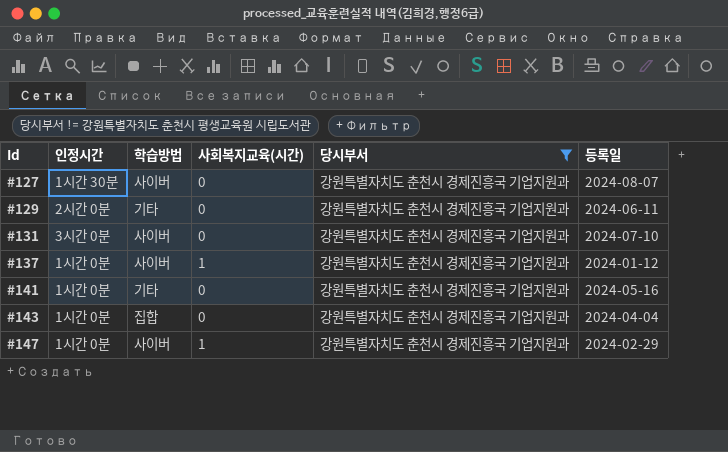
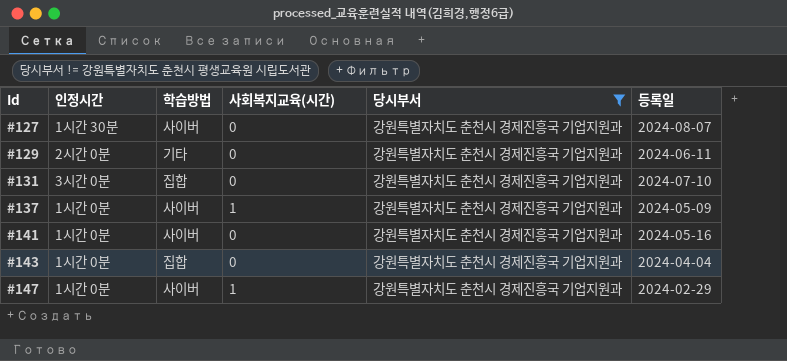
#131 | 학습방법: 사이버 -> 집합
#137 | 등록일: 2024-01-12 -> 2024-05-09
#141 | 학습방법: 기타 -> 사이버

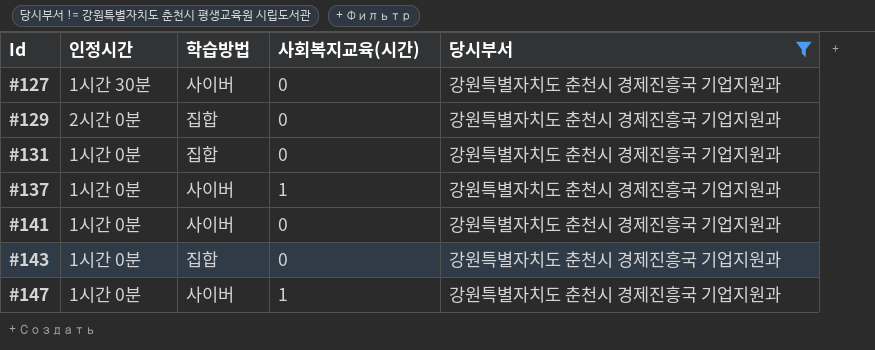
column 등록일 | position: 6 -> none
#129 | 학습방법: 기타 -> 집합
#131 | 인정시간: 3시간 0분 -> 1시간 0분

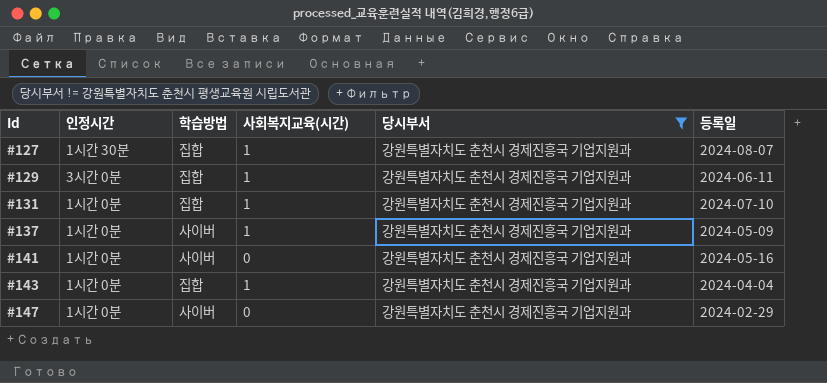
column 등록일 | position: none -> 6
#127 | 학습방법: 사이버 -> 집합
#127 | 사회복지교육(시간): 0 -> 1
#129 | 인정시간: 2시간 0분 -> 3시간 0분
#129 | 사회복지교육(시간): 0 -> 1
#131 | 사회복지교육(시간): 0 -> 1
#143 | 사회복지교육(시간): 0 -> 1
#147 | 사회복지교육(시간): 1 -> 0

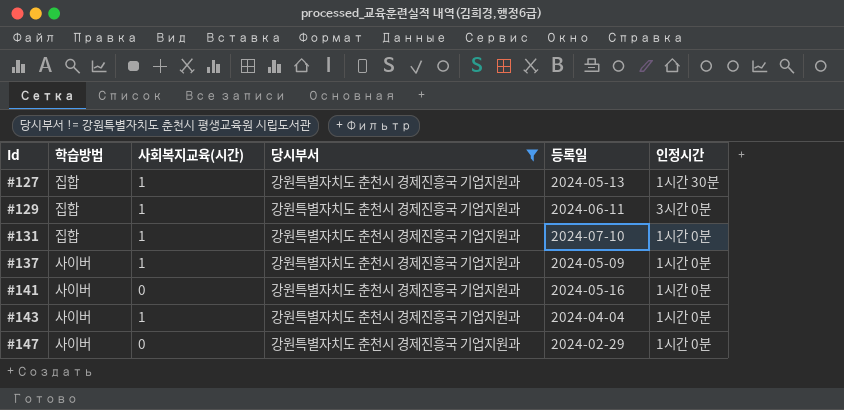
column 인정시간 | position: 2 -> 6
#127 | 등록일: 2024-08-07 -> 2024-05-13
#143 | 학습방법: 집합 -> 사이버

